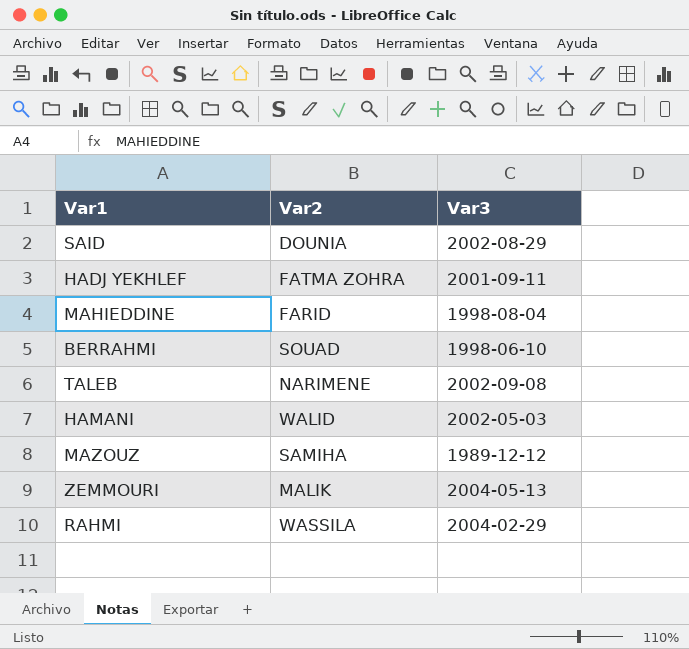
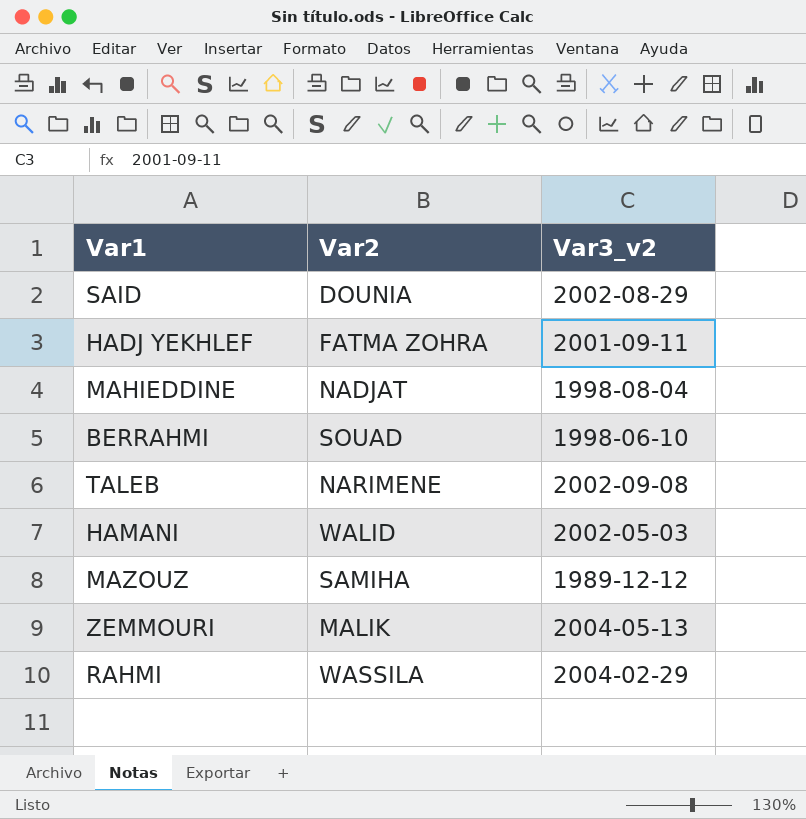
column name: Var3 -> Var3_v2
MAHIEDDINE | Var2: FARID -> NADJAT

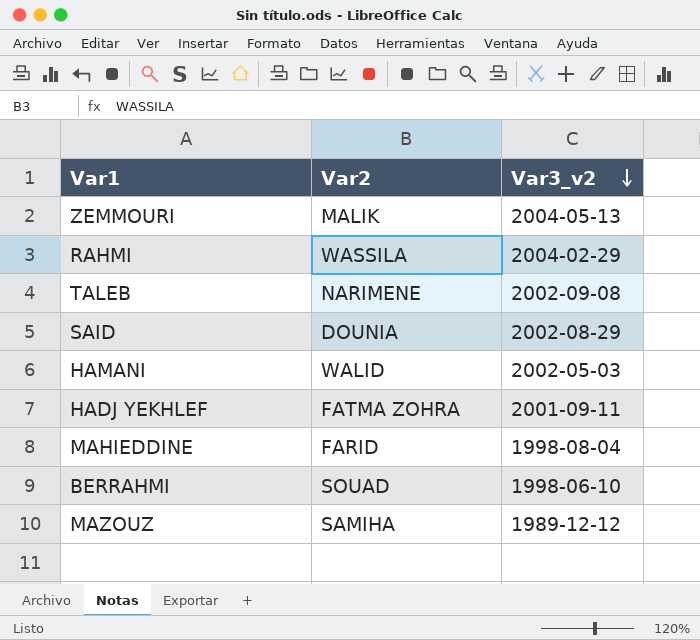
row order: none -> Var3_v2 descending
MAHIEDDINE | Var2: NADJAT -> FARID

